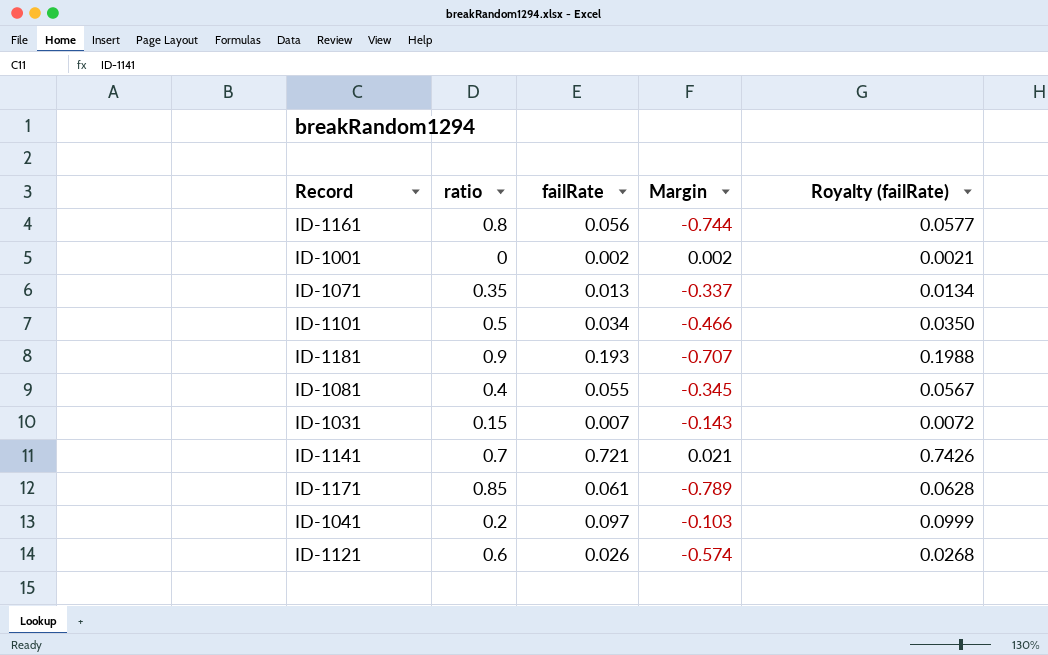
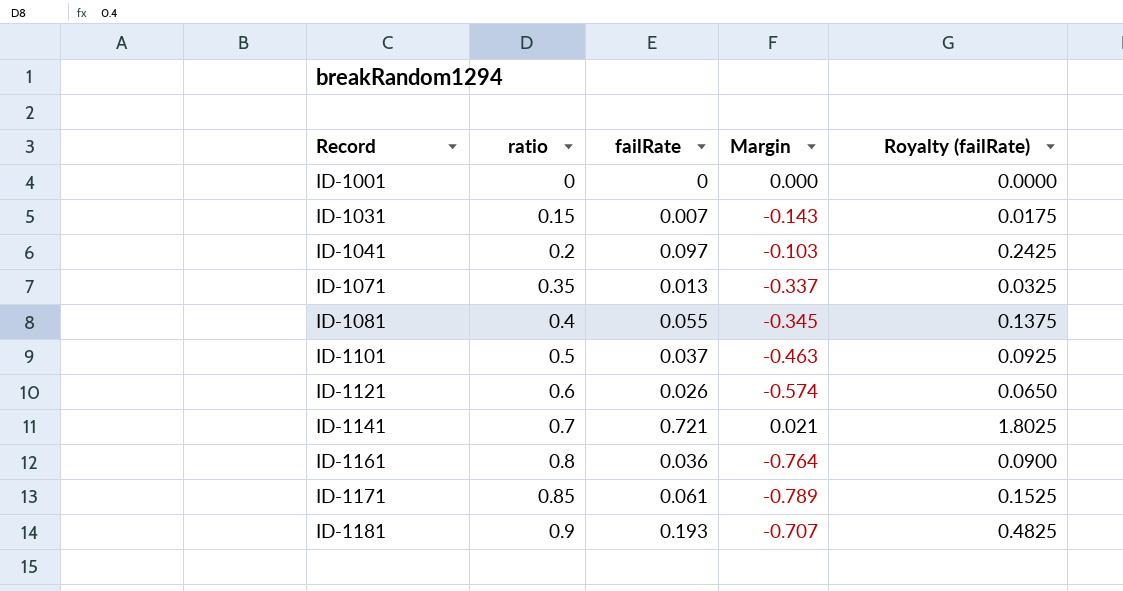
row order: none -> Record ascending
column Royalty (failRate) | formula: [failRate] * 1.03 -> [failRate] * 2.5
ID-1001 | failRate: 0.002 -> 0
ID-1001 | Margin: 0.002 -> 0.000
ID-1101 | failRate: 0.034 -> 0.037
ID-1101 | Margin: -0.466 -> -0.463
ID-1161 | failRate: 0.056 -> 0.036
ID-1161 | Margin: -0.744 -> -0.764

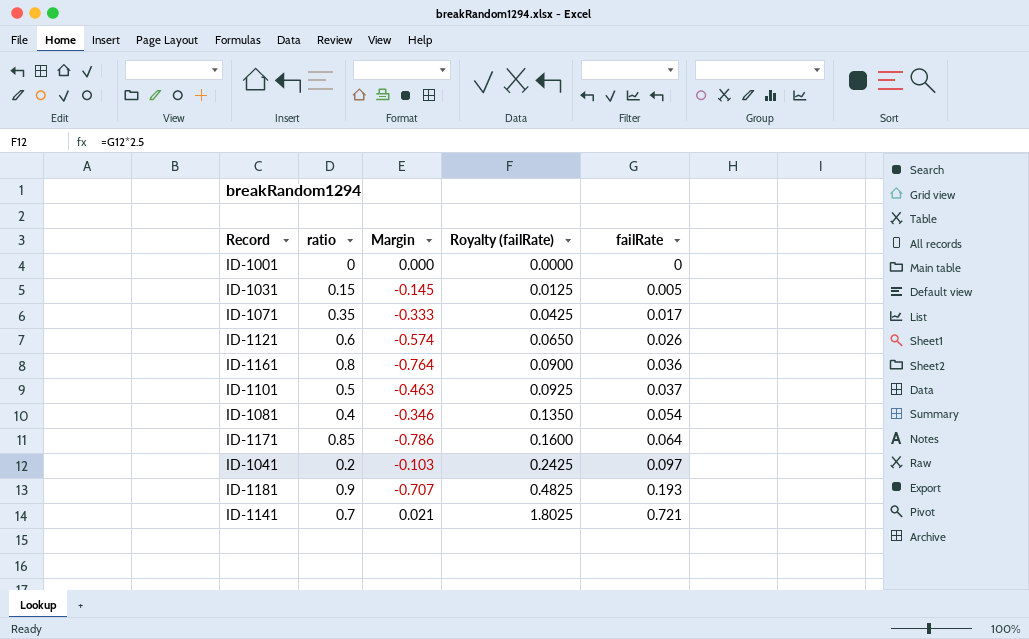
row order: Record ascending -> Royalty (failRate) ascending
column failRate | position: 3 -> 5
ID-1031 | Margin: -0.143 -> -0.145
ID-1031 | Royalty (failRate): 0.0175 -> 0.0125
ID-1031 | failRate: 0.007 -> 0.005
ID-1071 | Margin: -0.337 -> -0.333
ID-1071 | Royalty (failRate): 0.0325 -> 0.0425
ID-1071 | failRate: 0.013 -> 0.017
ID-1081 | Margin: -0.345 -> -0.346
ID-1081 | Royalty (failRate): 0.1375 -> 0.1350
ID-1081 | failRate: 0.055 -> 0.054
ID-1171 | Margin: -0.789 -> -0.786
ID-1171 | Royalty (failRate): 0.1525 -> 0.1600
ID-1171 | failRate: 0.061 -> 0.064

